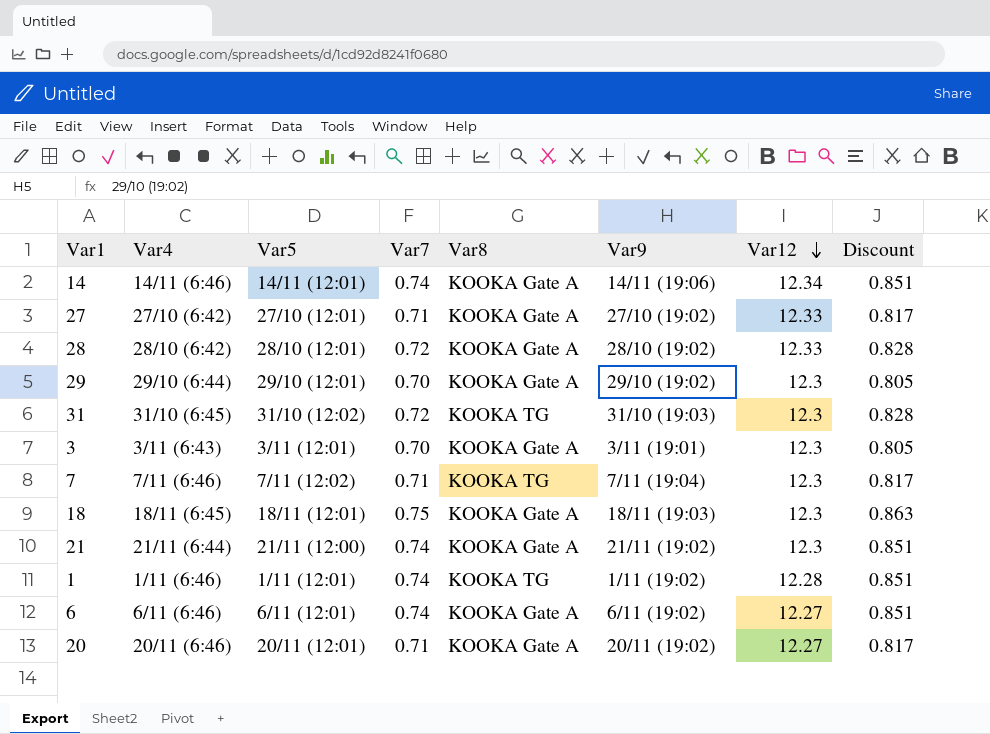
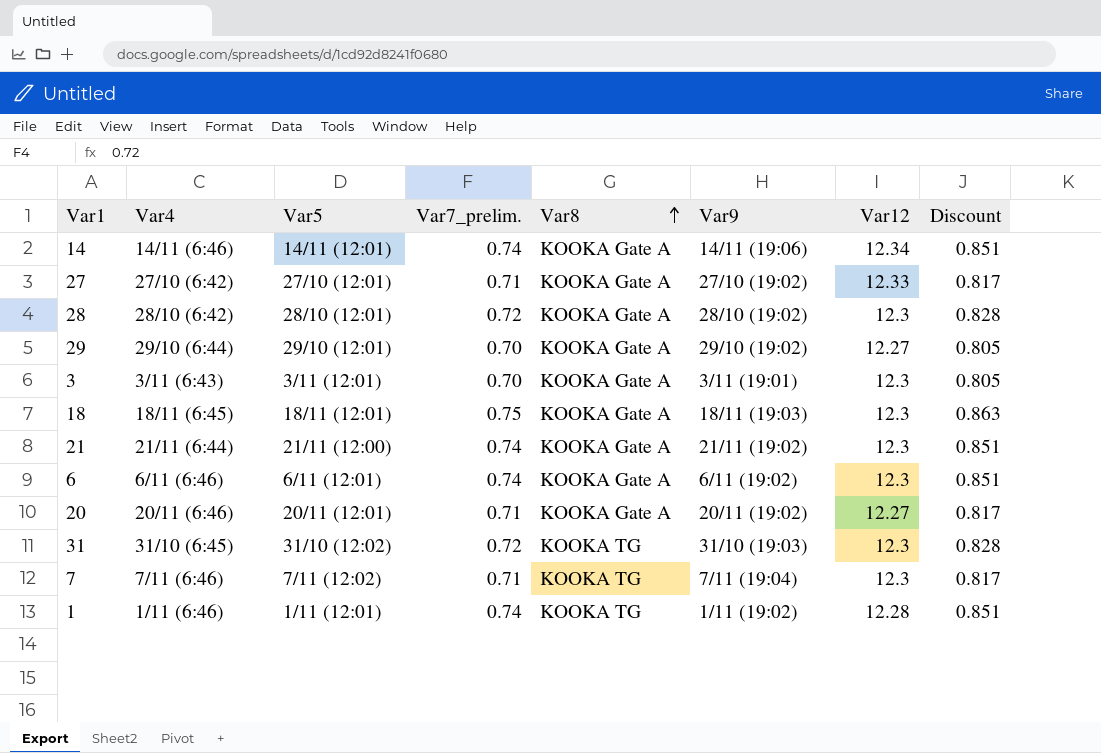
row order: Var12 descending -> Var8 ascending
column name: Var7 -> Var7_prelim.
28 | Var12: 12.33 -> 12.3
29 | Var12: 12.3 -> 12.27
6 | Var12: 12.27 -> 12.3

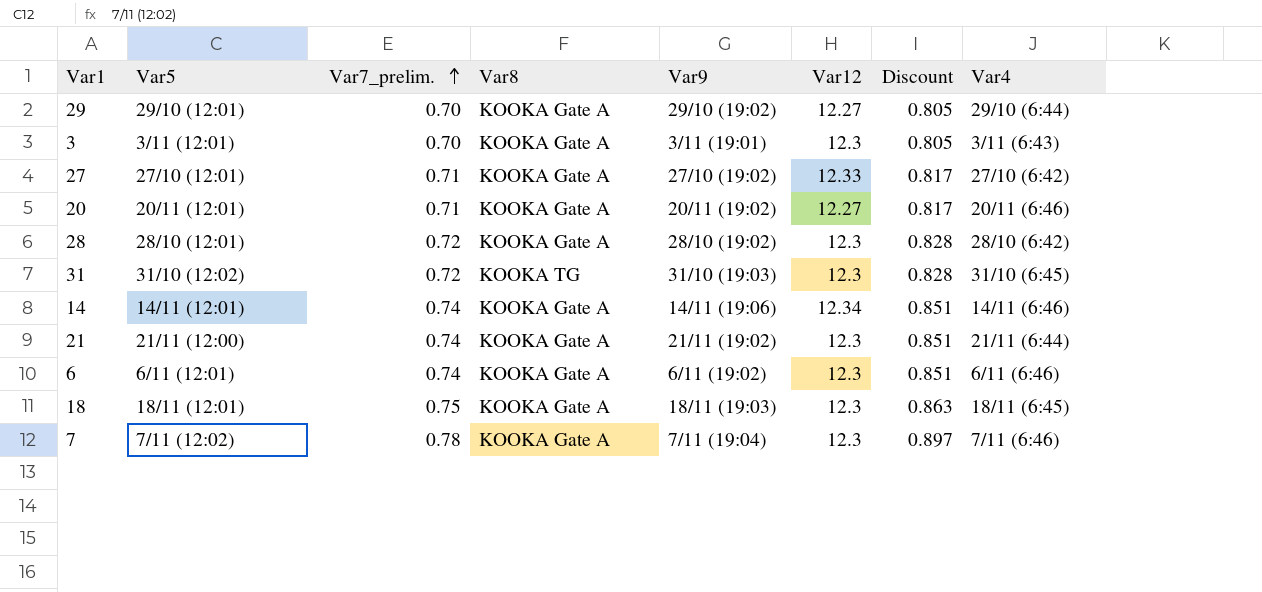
row order: Var8 ascending -> Var7_prelim. ascending
column Var4 | position: 2 -> 8
row 1: 1/11 (6:46) | 1/11 (12:01) | 0.74 | KOOKA TG | 1/11 (19:02) | 12.28 | 0.851 -> none
7 | Var7_prelim.: 0.71 -> 0.78
7 | Var8: KOOKA TG -> KOOKA Gate A
7 | Discount: 0.817 -> 0.897

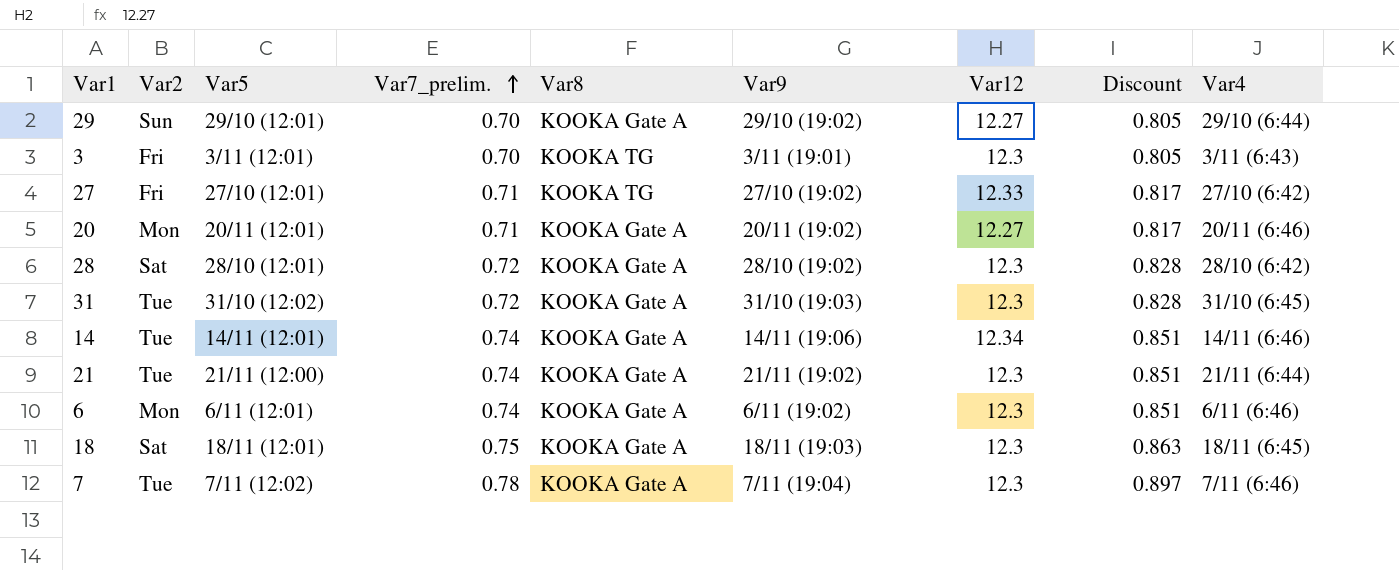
column Var2 | position: none -> 2
3 | Var8: KOOKA Gate A -> KOOKA TG
27 | Var8: KOOKA Gate A -> KOOKA TG
31 | Var8: KOOKA TG -> KOOKA Gate A

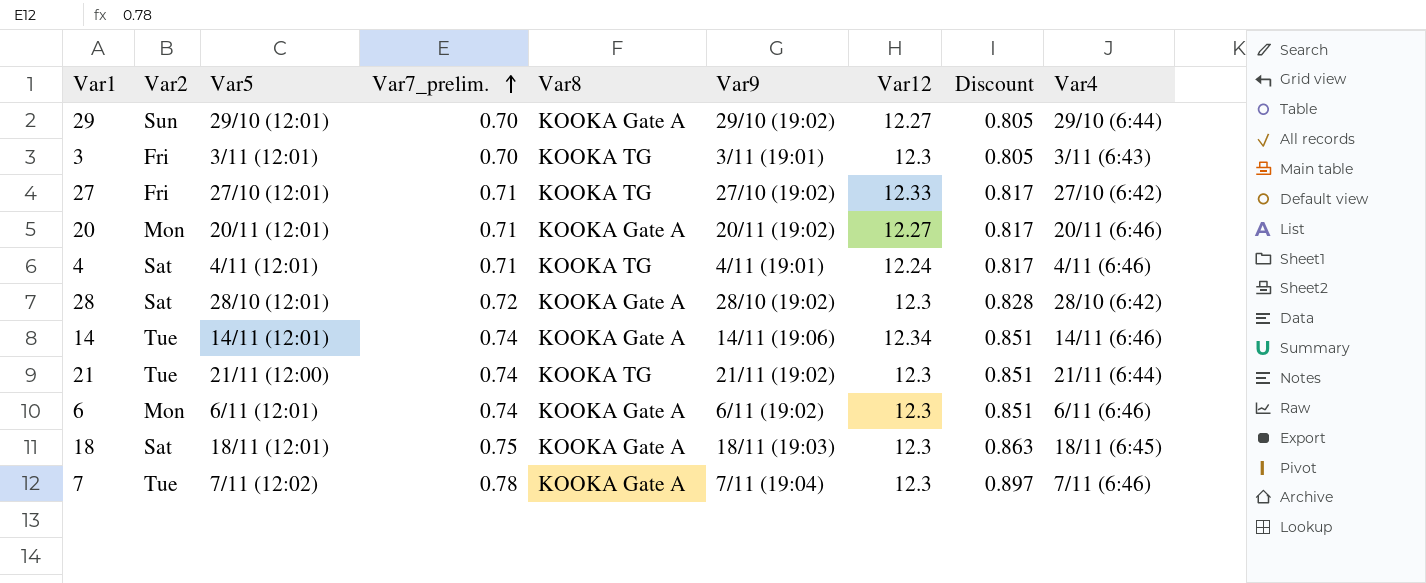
row 31: Tue | 31/10 (12:02) | 0.72 | KOOKA Gate A | 31/10 (19:03) | 12.3 | 0.828 | 31/10 (6:45) -> none
row 4: none -> Sat | 4/11 (12:01) | 0.71 | KOOKA TG | 4/11 (19:01) | 12.24 | 0.817 | 4/11 (6:46)
21 | Var8: KOOKA Gate A -> KOOKA TG

